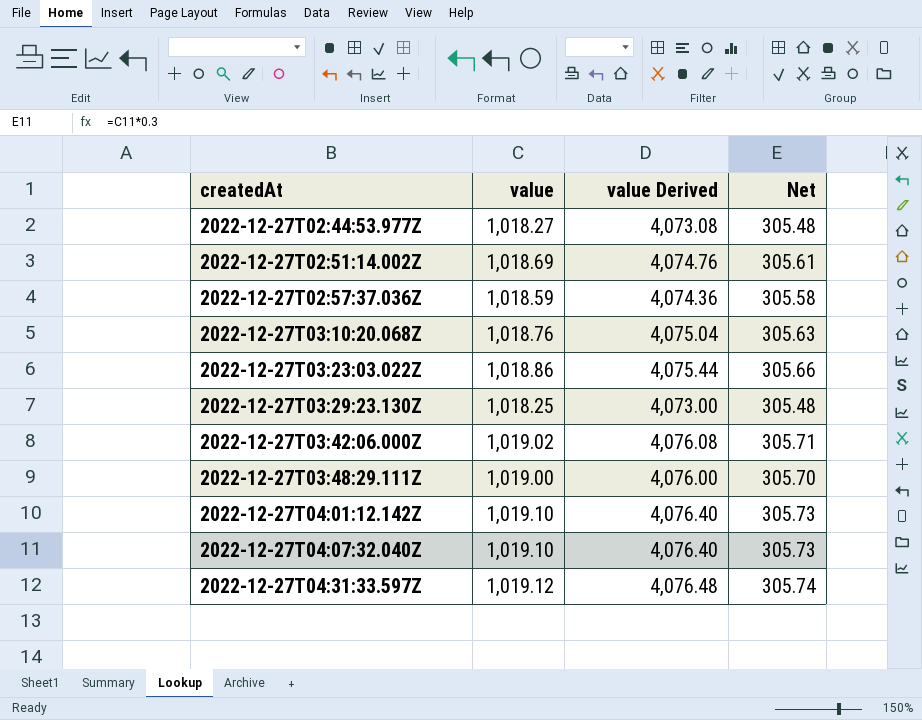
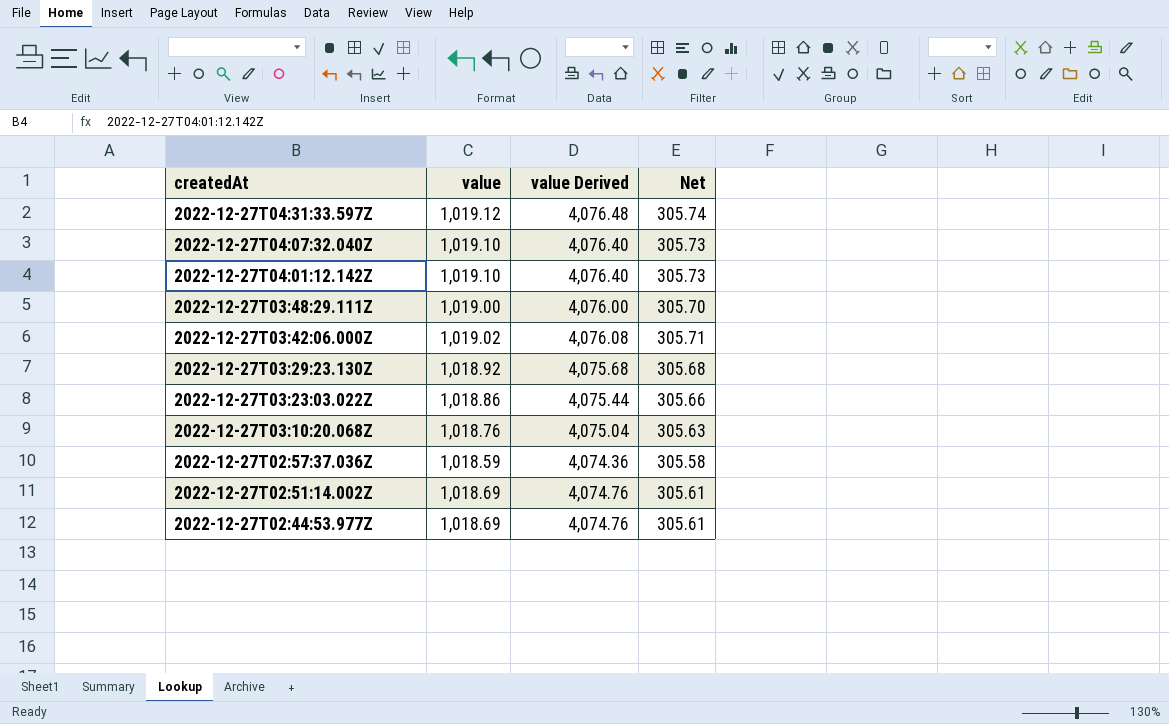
row order: createdAt ascending -> createdAt descending
2022-12-27T03:29:23.130Z | value: 1,018.25 -> 1,018.92
2022-12-27T03:29:23.130Z | value Derived: 4,073.00 -> 4,075.68
2022-12-27T03:29:23.130Z | Net: 305.48 -> 305.68
2022-12-27T02:44:53.977Z | value: 1,018.27 -> 1,018.69
2022-12-27T02:44:53.977Z | value Derived: 4,073.08 -> 4,074.76
2022-12-27T02:44:53.977Z | Net: 305.48 -> 305.61

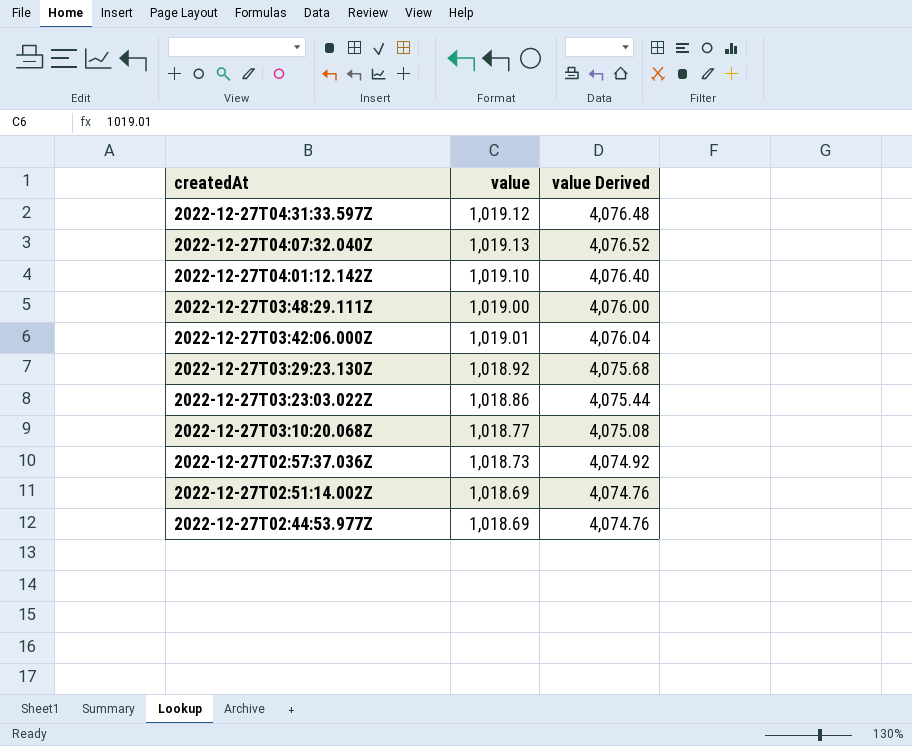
column Net | formula: [value] * 0.3 -> none
2022-12-27T04:07:32.040Z | value: 1,019.10 -> 1,019.13
2022-12-27T04:07:32.040Z | value Derived: 4,076.40 -> 4,076.52
2022-12-27T03:42:06.000Z | value: 1,019.02 -> 1,019.01
2022-12-27T03:42:06.000Z | value Derived: 4,076.08 -> 4,076.04
2022-12-27T03:10:20.068Z | value: 1,018.76 -> 1,018.77
2022-12-27T03:10:20.068Z | value Derived: 4,075.04 -> 4,075.08
2022-12-27T02:57:37.036Z | value: 1,018.59 -> 1,018.73
2022-12-27T02:57:37.036Z | value Derived: 4,074.36 -> 4,074.92

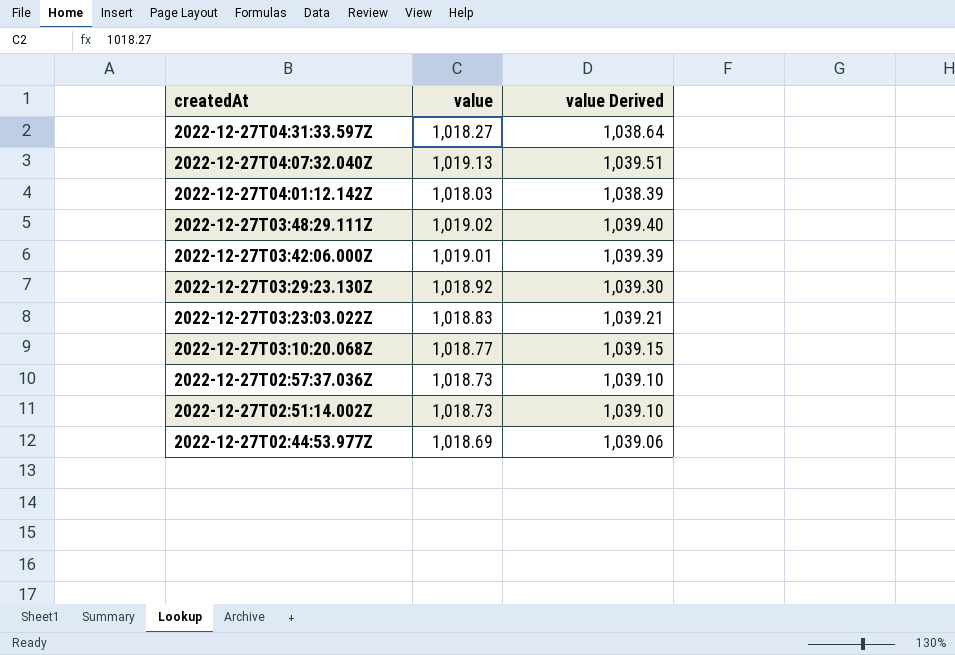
column value Derived | formula: [value] * 4 -> [value] * 1.02
2022-12-27T04:31:33.597Z | value: 1,019.12 -> 1,018.27
2022-12-27T04:01:12.142Z | value: 1,019.10 -> 1,018.03
2022-12-27T03:48:29.111Z | value: 1,019.00 -> 1,019.02
2022-12-27T03:23:03.022Z | value: 1,018.86 -> 1,018.83
2022-12-27T02:51:14.002Z | value: 1,018.69 -> 1,018.73

